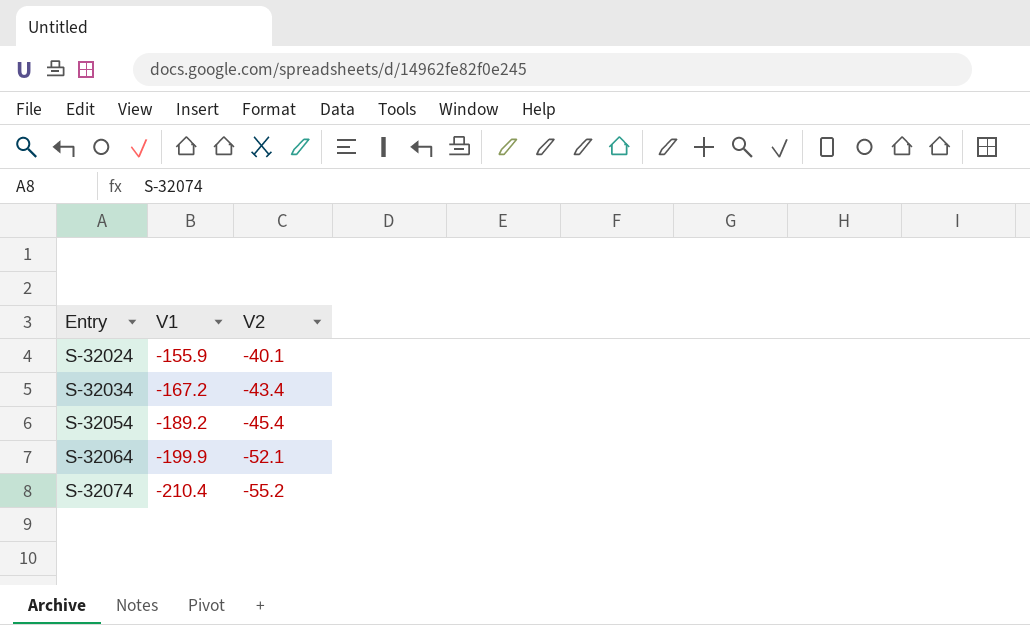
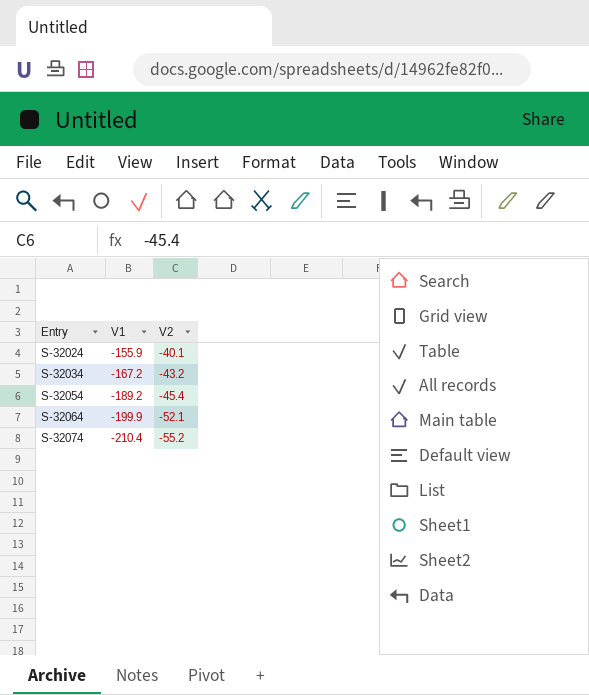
S-32034 | V2: -43.4 -> -43.2

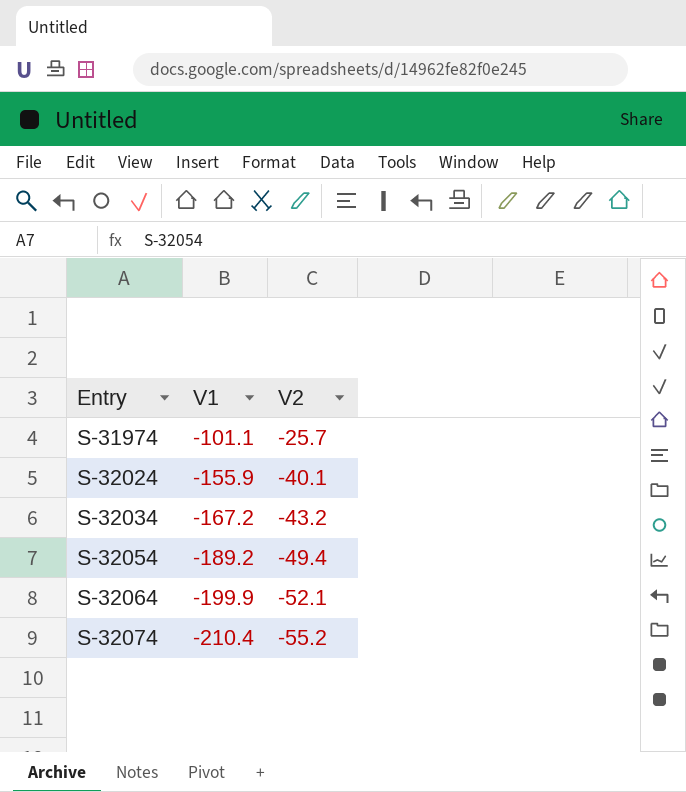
row S-31974: none -> -101.1 | -25.7
S-32054 | V2: -45.4 -> -49.4

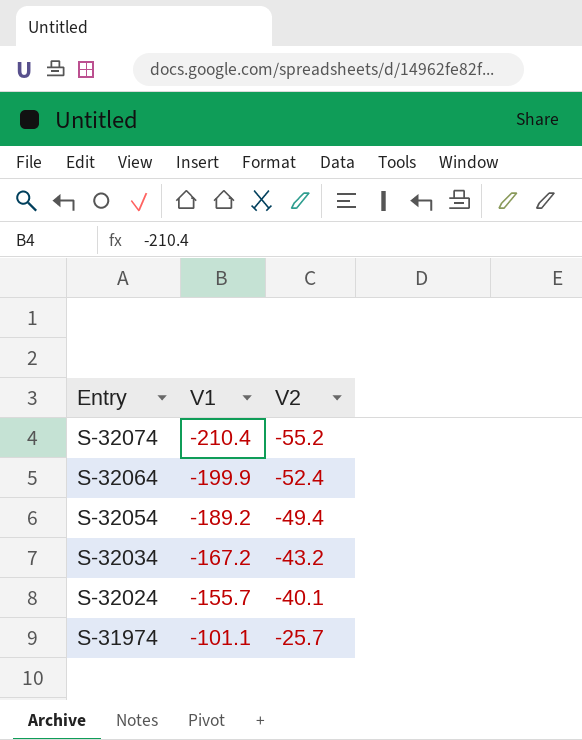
row order: Entry ascending -> Entry descending
S-32064 | V2: -52.1 -> -52.4
S-32024 | V1: -155.9 -> -155.7

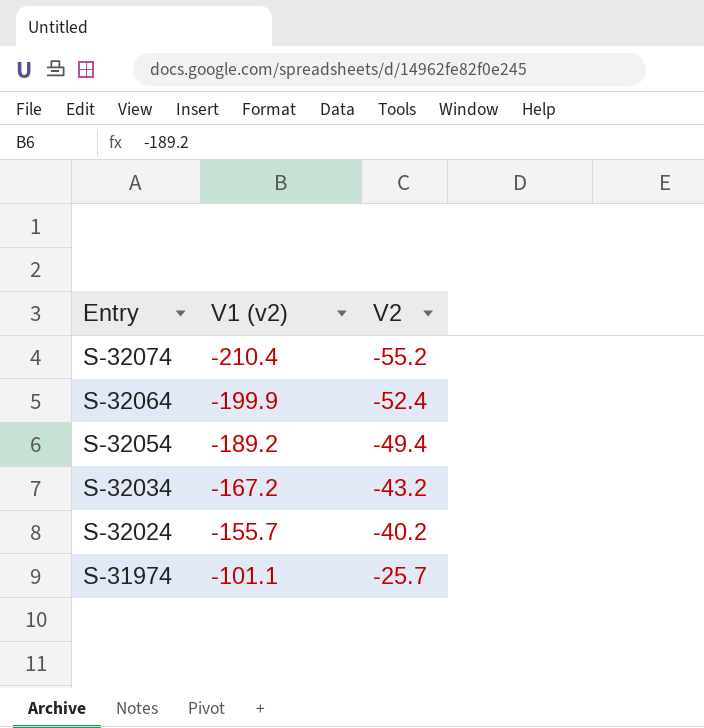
column name: V1 -> V1 (v2)
S-32024 | V2: -40.1 -> -40.2

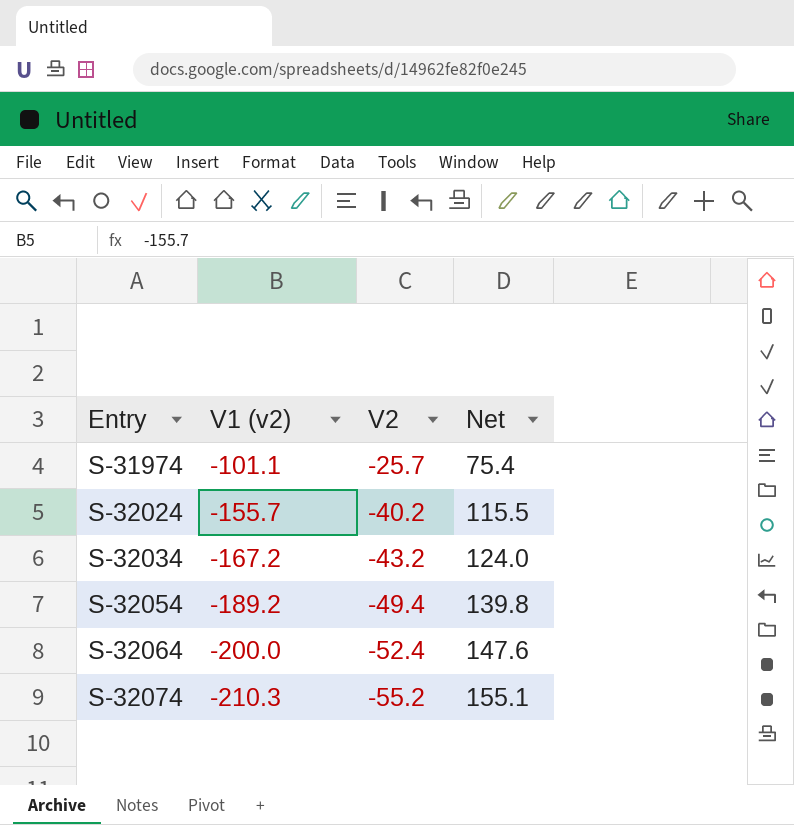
row order: Entry descending -> Entry ascending
column Net | formula: none -> [V2] - [V1 (v2)]
S-32064 | V1 (v2): -199.9 -> -200.0
S-32074 | V1 (v2): -210.4 -> -210.3

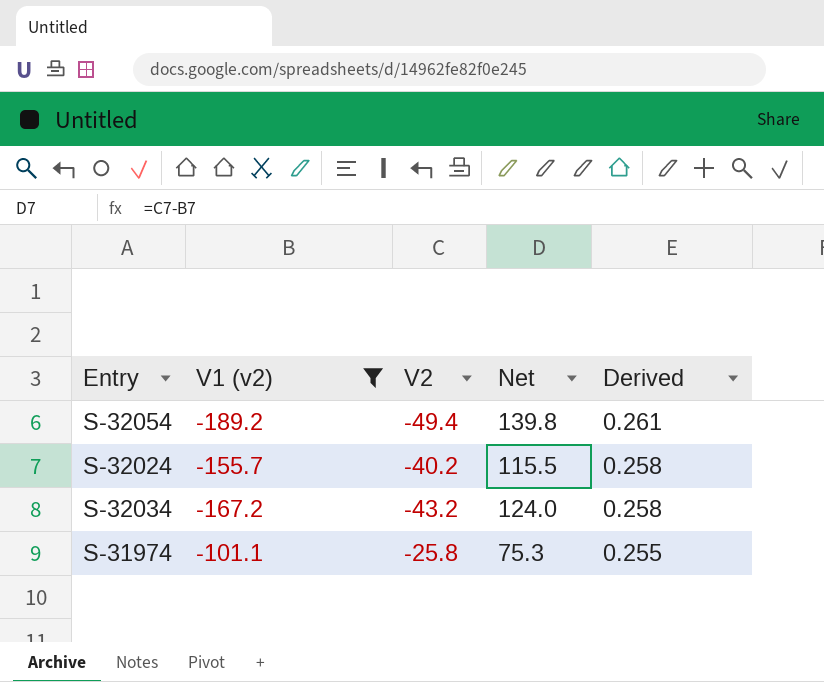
filter: none -> V1 (v2) >= -189.2
row order: Entry ascending -> Derived descending
column Derived | formula: none -> [V2] / [V1 (v2)]
S-31974 | V2: -25.7 -> -25.8
S-31974 | Net: 75.4 -> 75.3

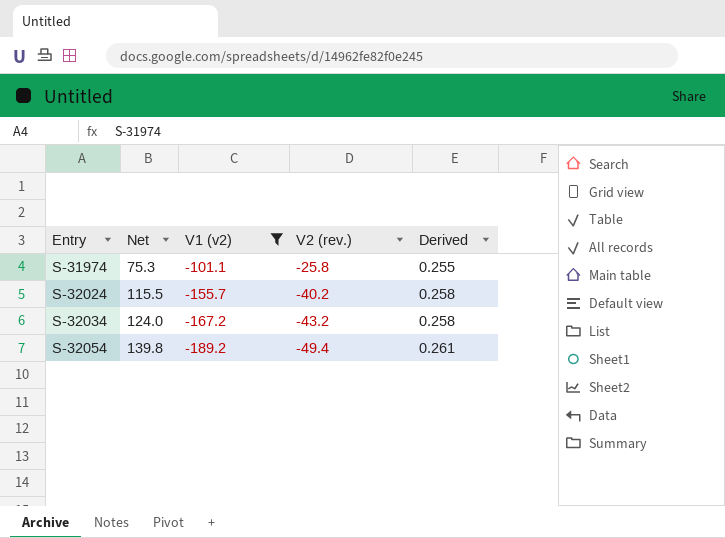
row order: Derived descending -> Entry ascending
column Net | position: 4 -> 2
column name: V2 -> V2 (rev.)

